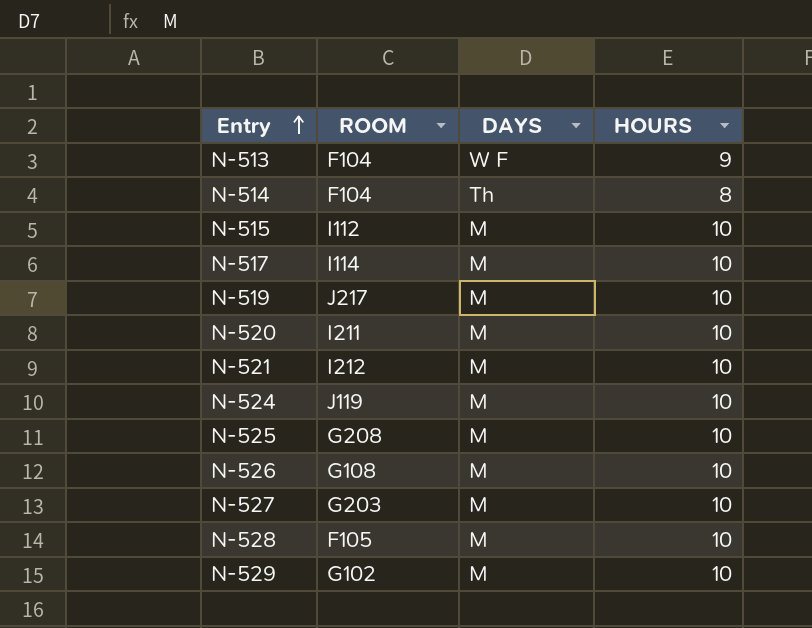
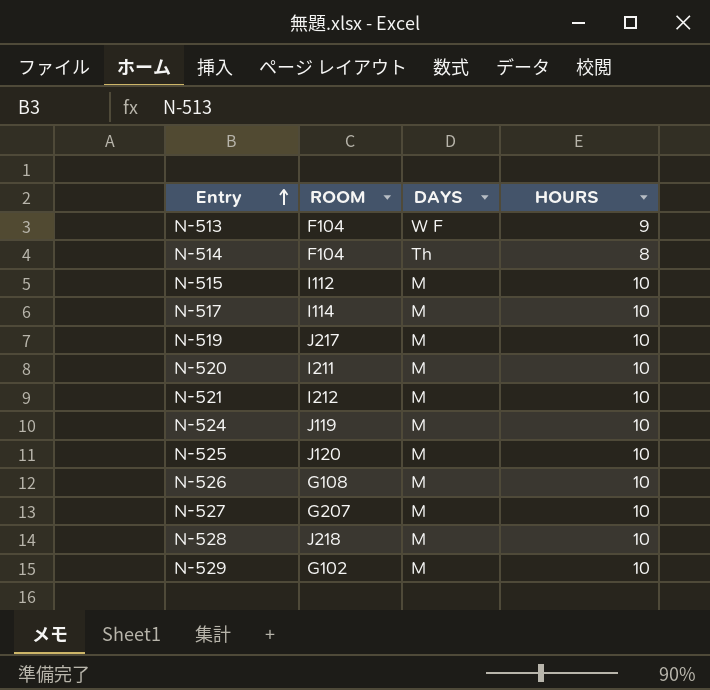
N-525 | ROOM: G208 -> J120
N-527 | ROOM: G203 -> G207
N-528 | ROOM: F105 -> J218

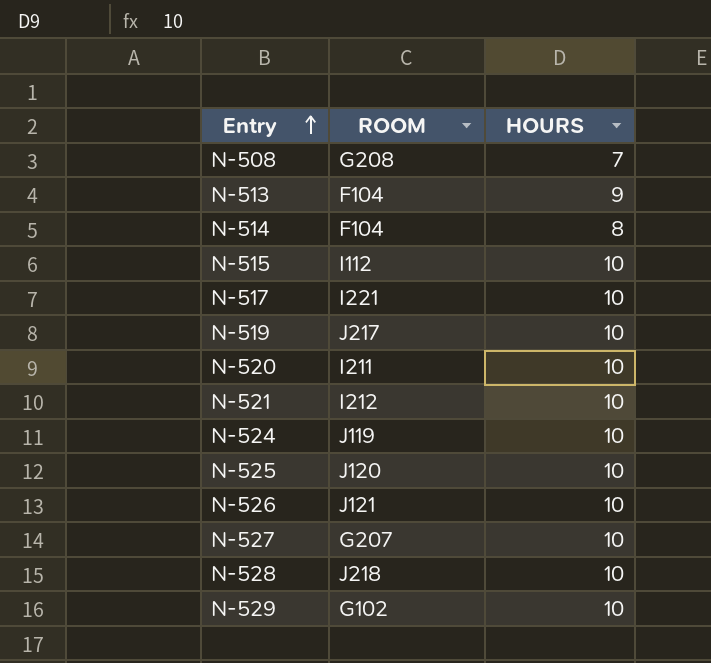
column DAYS | position: 3 -> none
row N-508: none -> G208 | 7
N-517 | ROOM: I114 -> I221
N-526 | ROOM: G108 -> J121

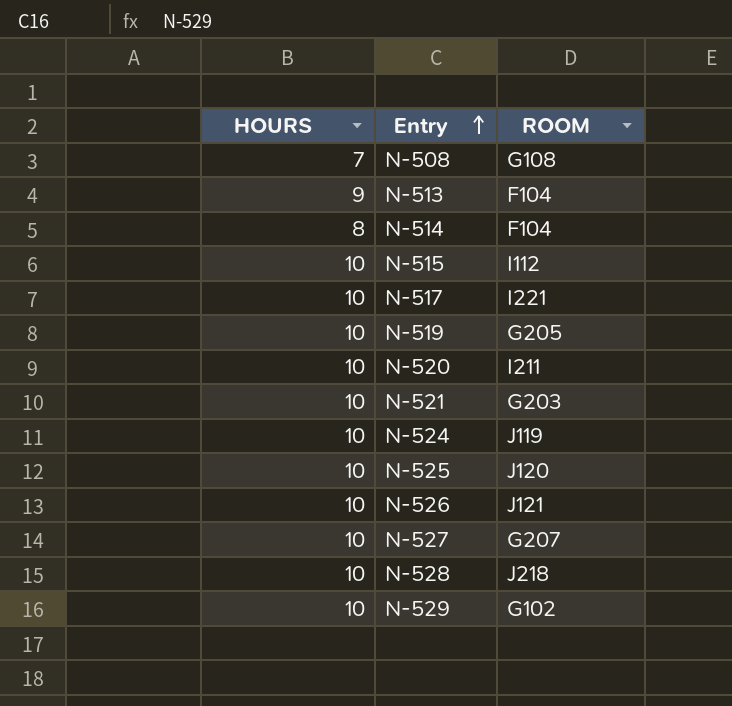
column HOURS | position: 3 -> 1
N-508 | ROOM: G208 -> G108
N-519 | ROOM: J217 -> G205
N-521 | ROOM: I212 -> G203

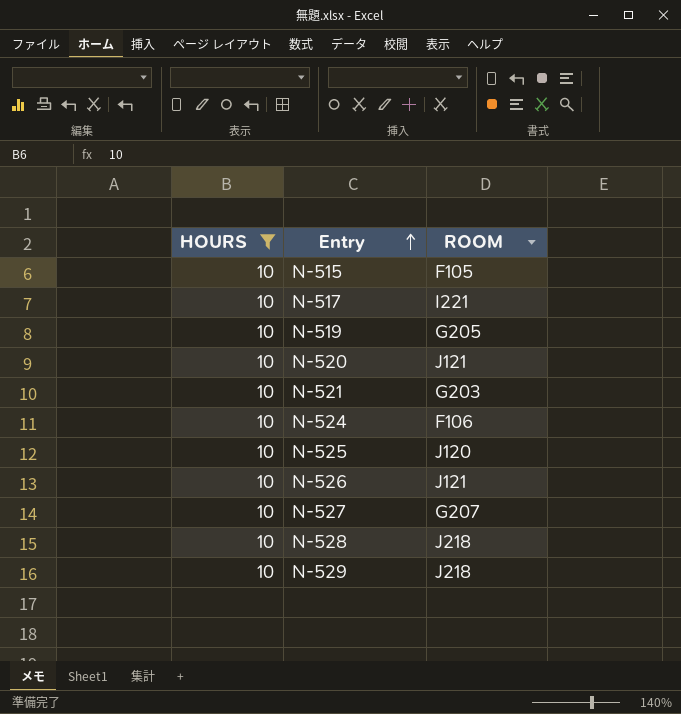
filter: none -> HOURS = 10
N-515 | ROOM: I112 -> F105
N-520 | ROOM: I211 -> J121
N-524 | ROOM: J119 -> F106
N-529 | ROOM: G102 -> J218

